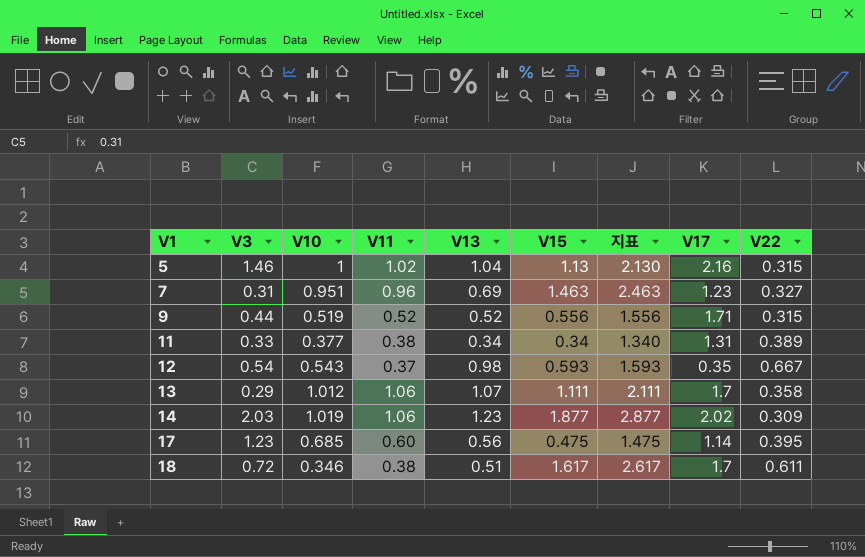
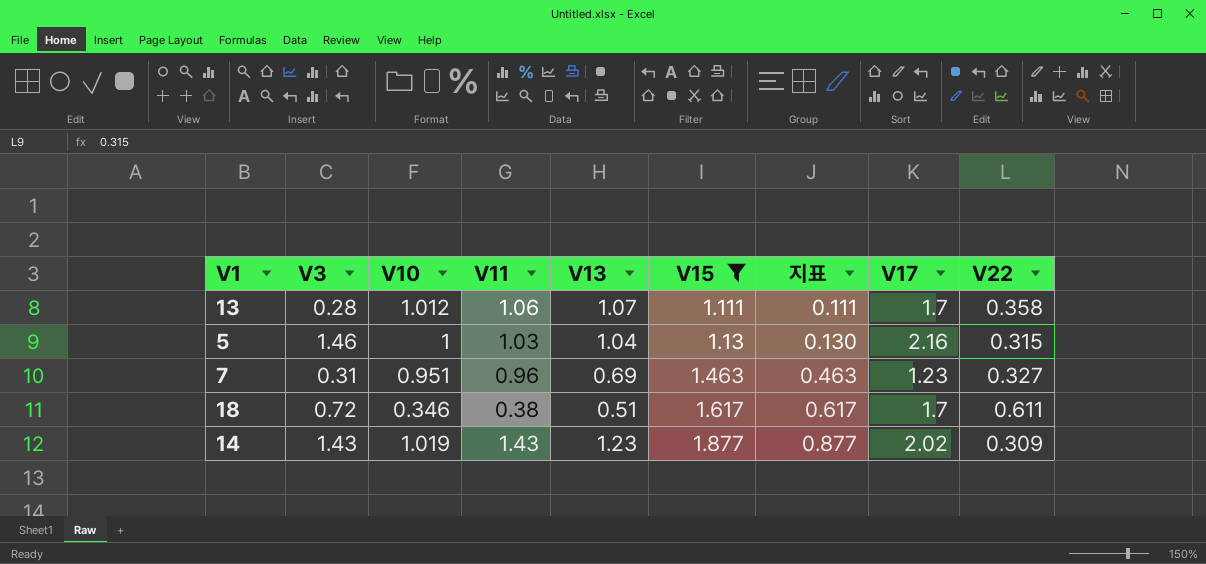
filter: none -> V15 >= 1.111
row order: V1 ascending -> V15 ascending
column 지표 | formula: [V15] + 1 -> [V15] - 1
13 | V3: 0.29 -> 0.28
5 | V11: 1.02 -> 1.03
14 | V3: 2.03 -> 1.43
14 | V11: 1.06 -> 1.43

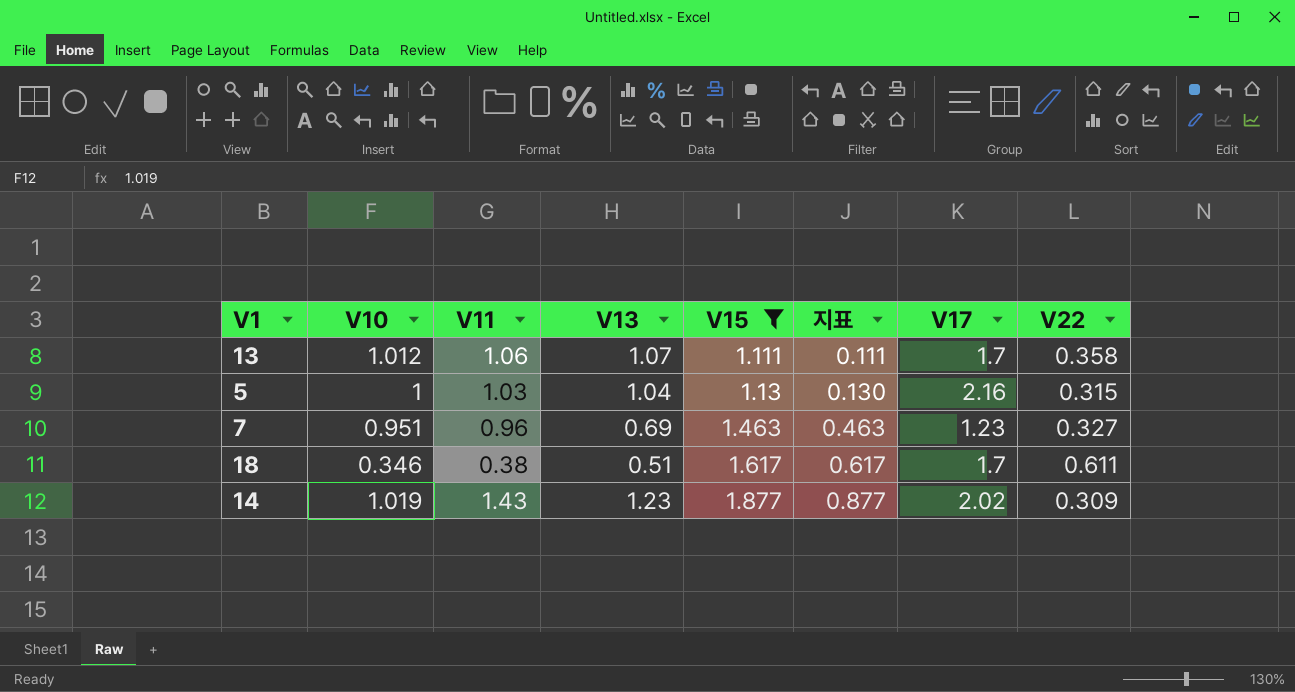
column V3 | position: 2 -> none

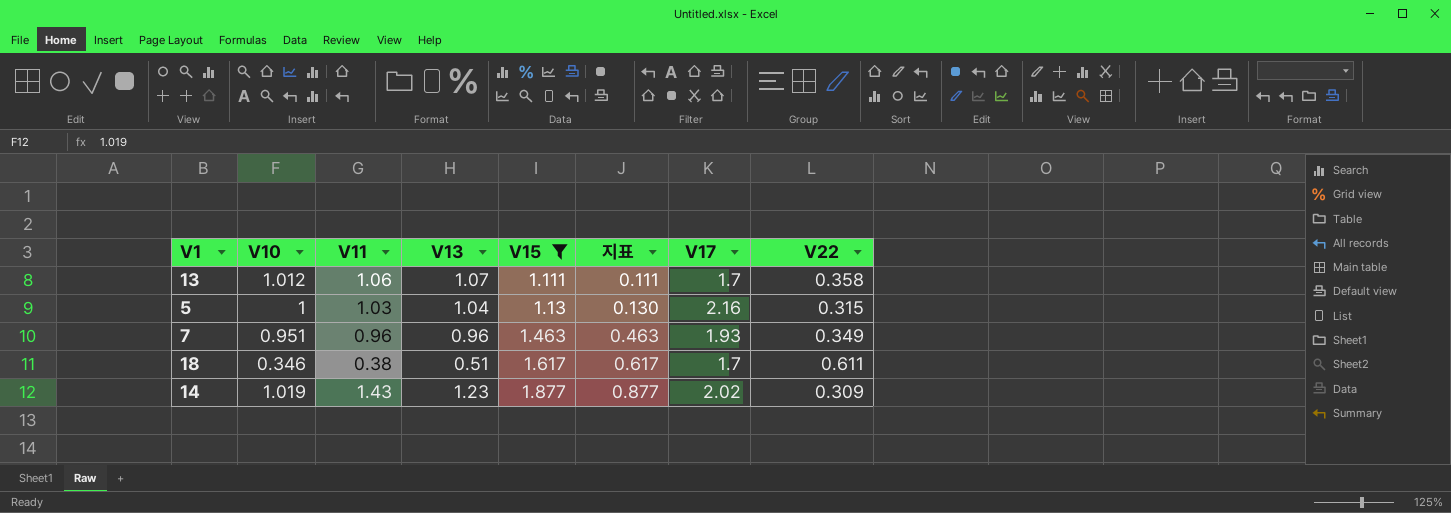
7 | V13: 0.69 -> 0.96
7 | V17: 1.23 -> 1.93
7 | V22: 0.327 -> 0.349

